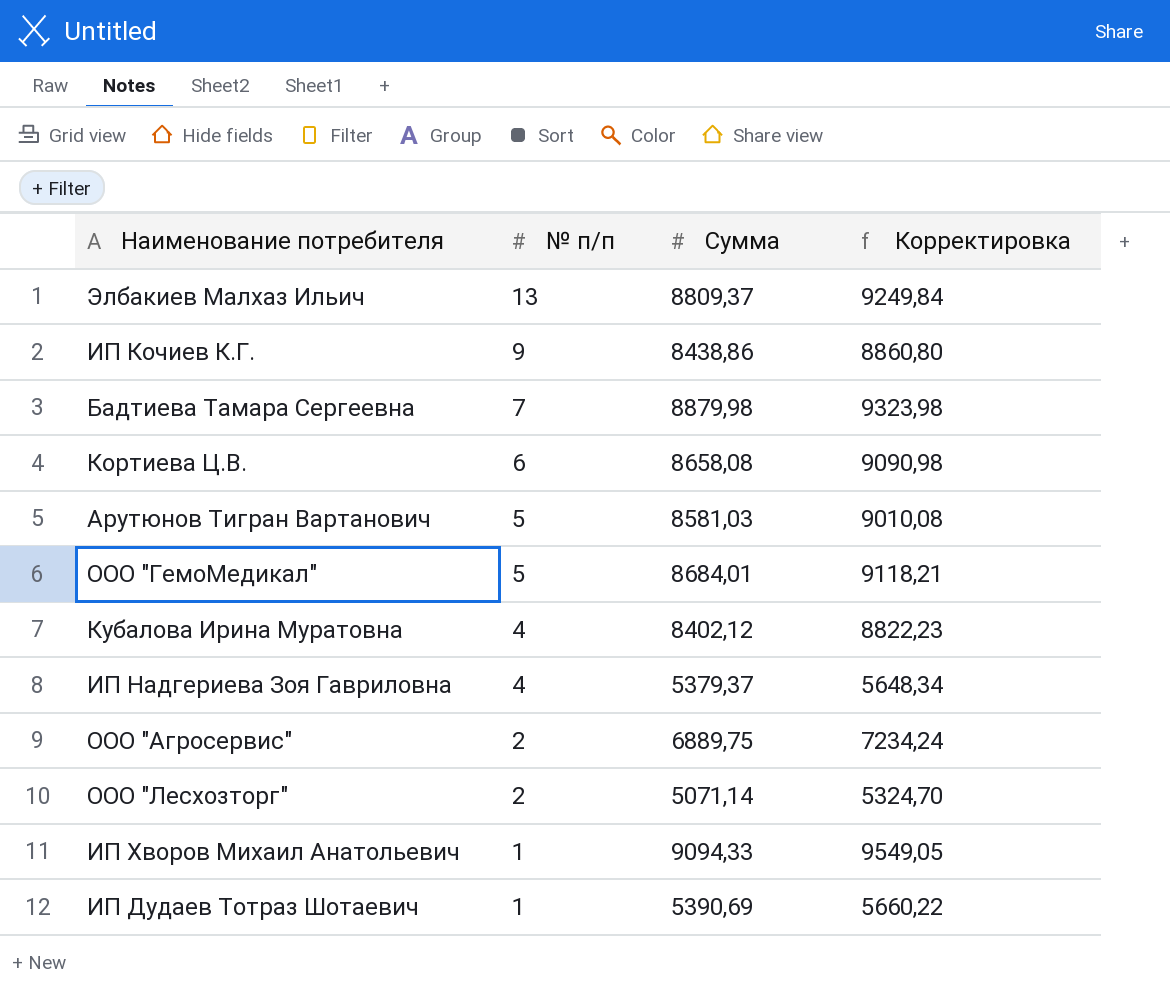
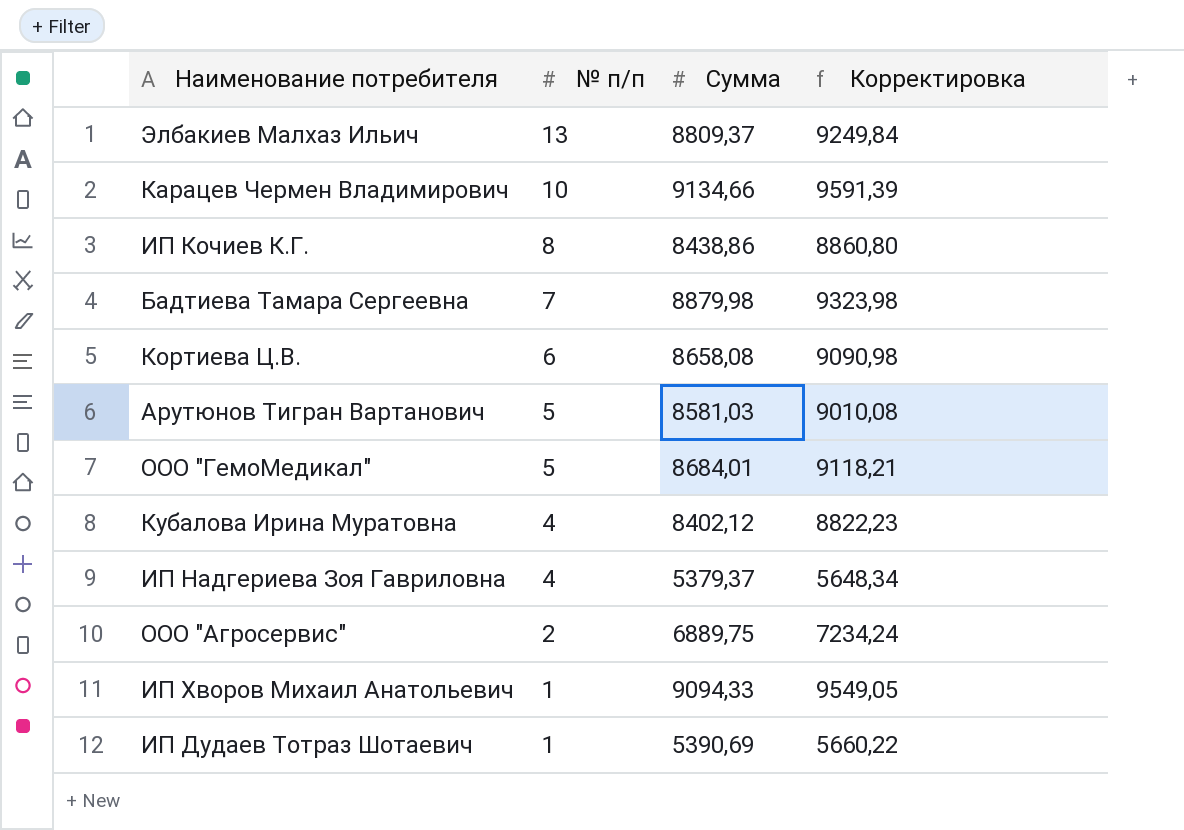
row ООО "Лесхозторг": 2 | 5071,14 | 5324,70 -> none
row Карацев Чермен Владимирович: none -> 10 | 9134,66 | 9591,39
ИП Кочиев К.Г. | № п/п: 9 -> 8

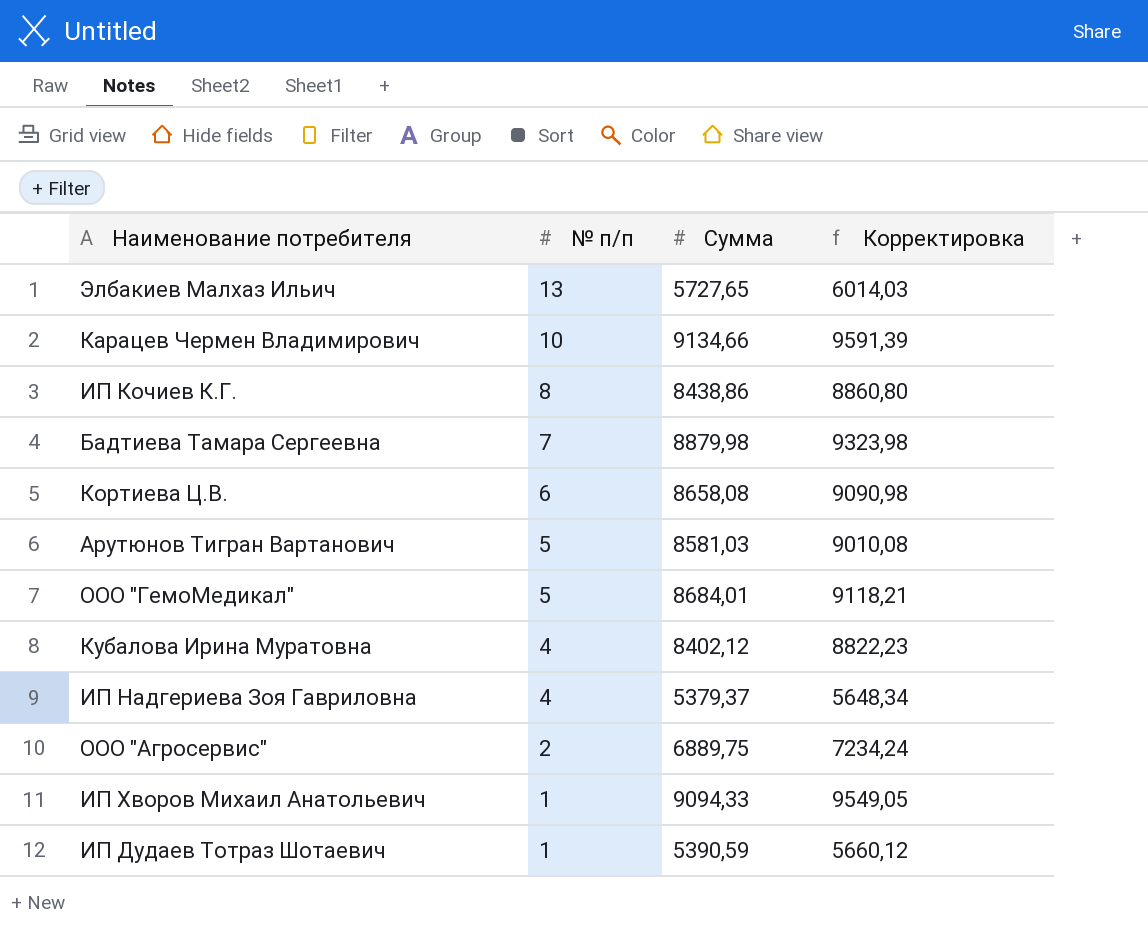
Элбакиев Малхаз Ильич | Сумма: 8809,37 -> 5727,65
Элбакиев Малхаз Ильич | Корректировка: 9249,84 -> 6014,03
ИП Дудаев Тотраз Шотаевич | Сумма: 5390,69 -> 5390,59
ИП Дудаев Тотраз Шотаевич | Корректировка: 5660,22 -> 5660,12

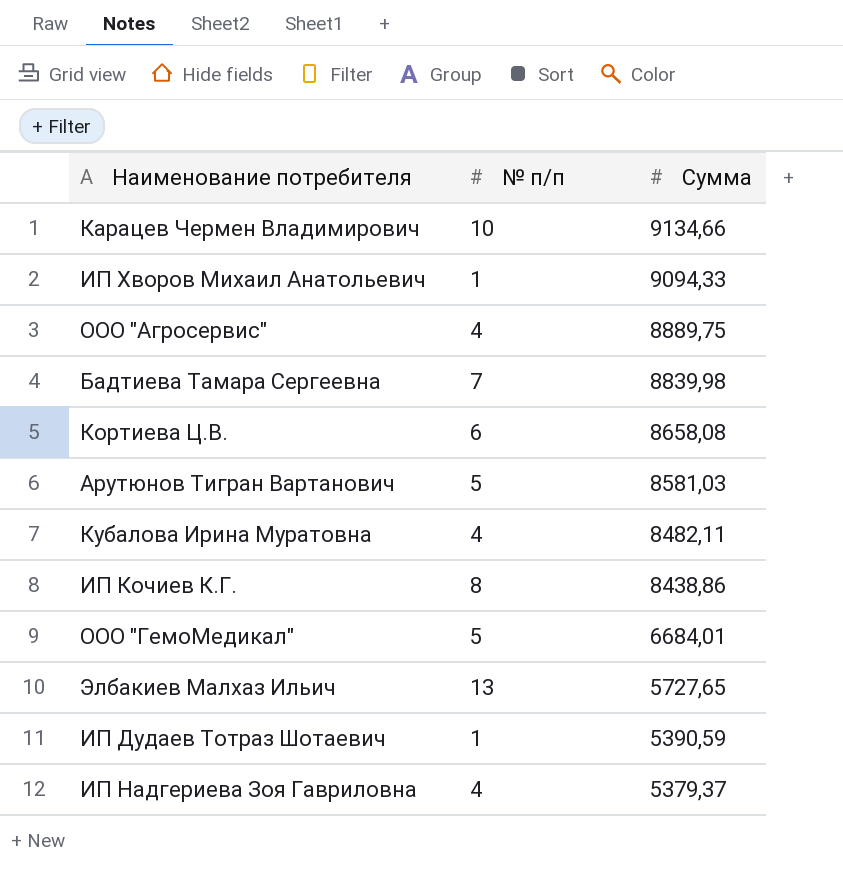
row order: № п/п descending -> Сумма descending
column Корректировка | formula: [Сумма] * 1,05 -> none
ООО "Агросервис" | № п/п: 2 -> 4
ООО "Агросервис" | Сумма: 6889,75 -> 8889,75
Бадтиева Тамара Сергеевна | Сумма: 8879,98 -> 8839,98
Кубалова Ирина Муратовна | Сумма: 8402,12 -> 8482,11
ООО "ГемоМедикал" | Сумма: 8684,01 -> 6684,01

